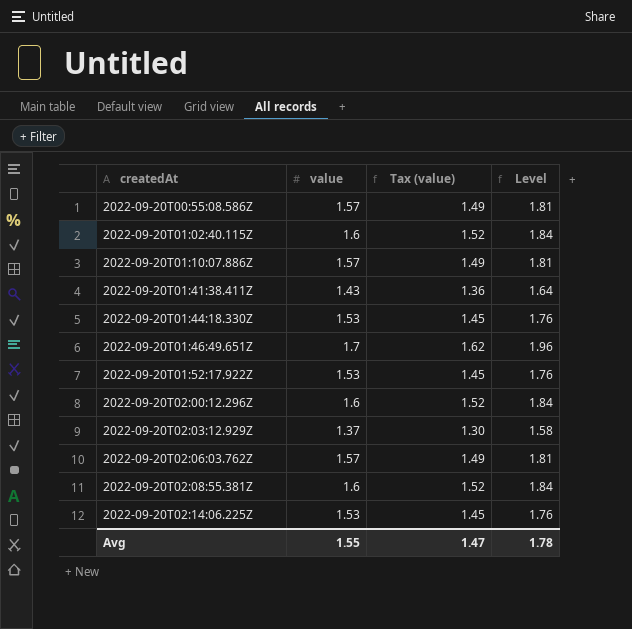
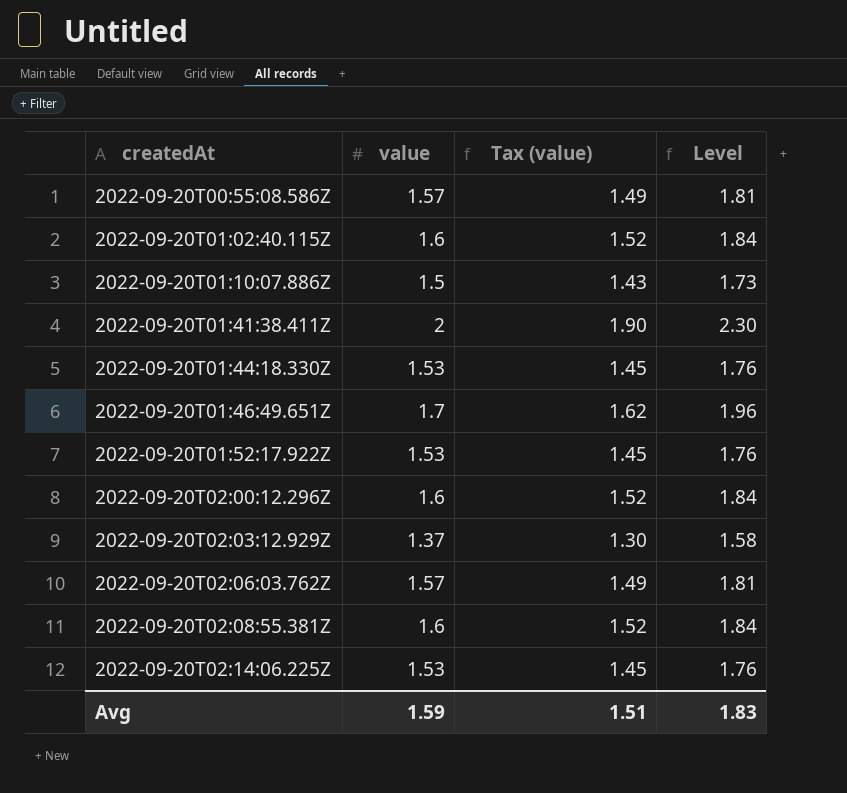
2022-09-20T01:10:07.886Z | value: 1.57 -> 1.5
2022-09-20T01:10:07.886Z | Tax (value): 1.49 -> 1.43
2022-09-20T01:10:07.886Z | Level: 1.81 -> 1.73
2022-09-20T01:41:38.411Z | value: 1.43 -> 2
2022-09-20T01:41:38.411Z | Tax (value): 1.36 -> 1.90
2022-09-20T01:41:38.411Z | Level: 1.64 -> 2.30
Avg | value: 1.55 -> 1.59
Avg | Tax (value): 1.47 -> 1.51
Avg | Level: 1.78 -> 1.83

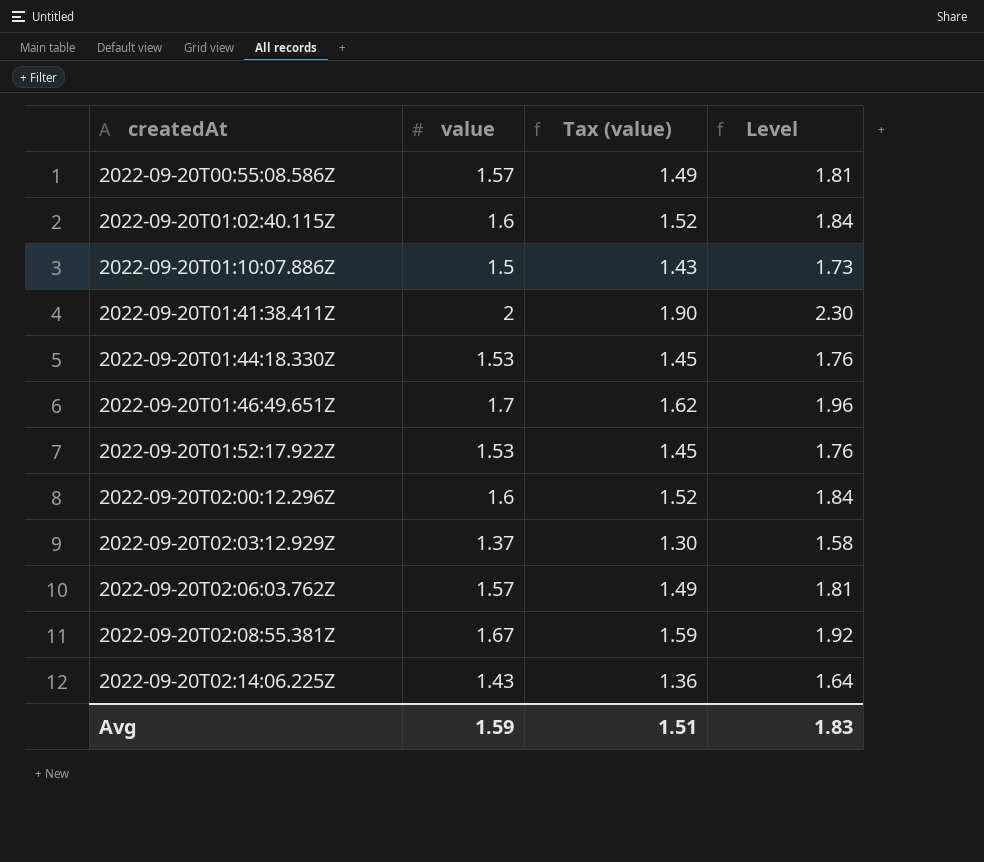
2022-09-20T02:08:55.381Z | value: 1.6 -> 1.67
2022-09-20T02:08:55.381Z | Tax (value): 1.52 -> 1.59
2022-09-20T02:08:55.381Z | Level: 1.84 -> 1.92
2022-09-20T02:14:06.225Z | value: 1.53 -> 1.43
2022-09-20T02:14:06.225Z | Tax (value): 1.45 -> 1.36
2022-09-20T02:14:06.225Z | Level: 1.76 -> 1.64

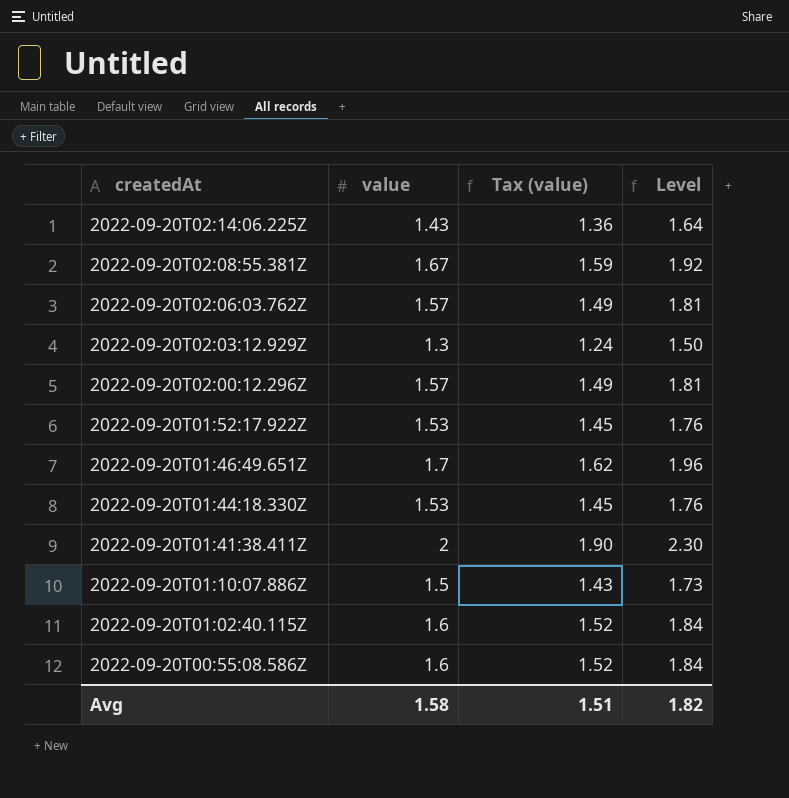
row order: createdAt ascending -> createdAt descending
2022-09-20T02:03:12.929Z | value: 1.37 -> 1.3
2022-09-20T02:03:12.929Z | Tax (value): 1.30 -> 1.24
2022-09-20T02:03:12.929Z | Level: 1.58 -> 1.50
2022-09-20T02:00:12.296Z | value: 1.6 -> 1.57
2022-09-20T02:00:12.296Z | Tax (value): 1.52 -> 1.49
2022-09-20T02:00:12.296Z | Level: 1.84 -> 1.81
2022-09-20T00:55:08.586Z | value: 1.57 -> 1.6
2022-09-20T00:55:08.586Z | Tax (value): 1.49 -> 1.52
2022-09-20T00:55:08.586Z | Level: 1.81 -> 1.84
Avg | value: 1.59 -> 1.58
Avg | Level: 1.83 -> 1.82

